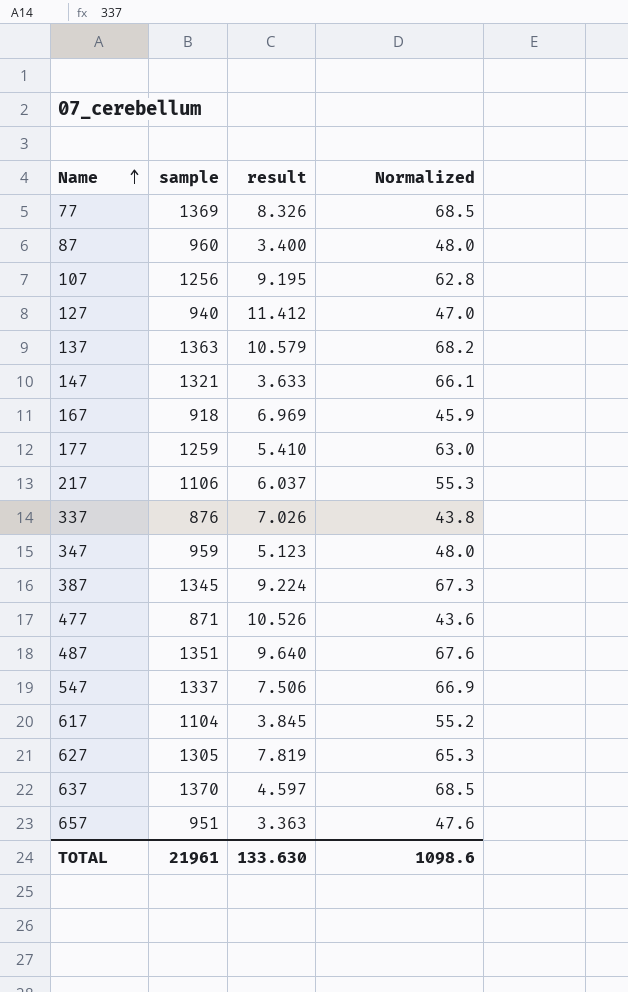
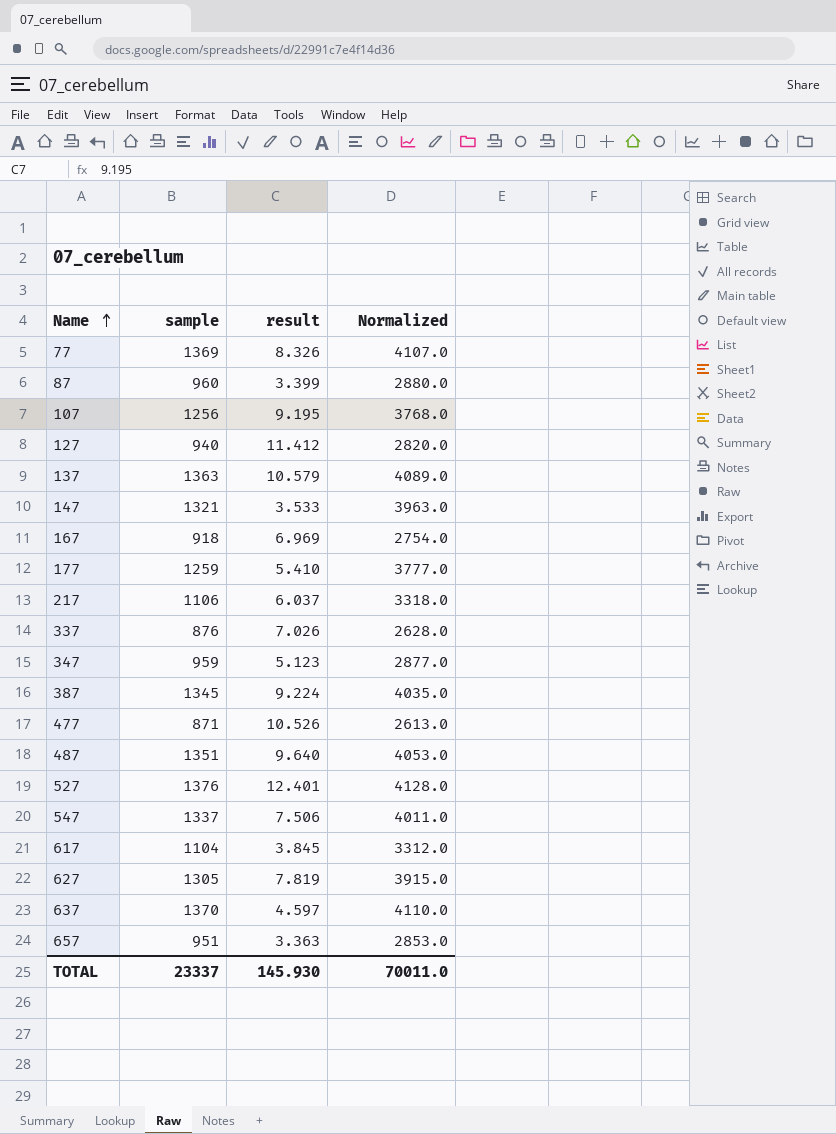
column Normalized | formula: [sample] * 0.05 -> [sample] * 3
87 | result: 3.400 -> 3.399
147 | result: 3.633 -> 3.533
row 527: none -> 1376 | 12.401 | 4128.0
TOTAL | sample: 21961 -> 23337
TOTAL | result: 133.630 -> 145.930
TOTAL | Normalized: 1098.6 -> 70011.0

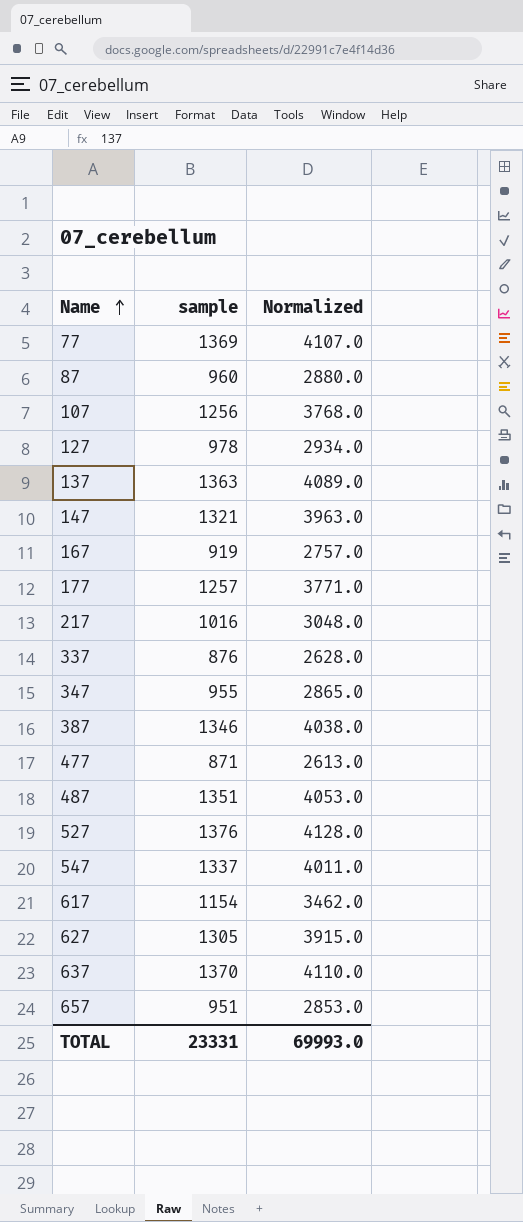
column result | position: 3 -> none
127 | sample: 940 -> 978
127 | Normalized: 2820.0 -> 2934.0
167 | sample: 918 -> 919
167 | Normalized: 2754.0 -> 2757.0
177 | sample: 1259 -> 1257
177 | Normalized: 3777.0 -> 3771.0
217 | sample: 1106 -> 1016
217 | Normalized: 3318.0 -> 3048.0
347 | sample: 959 -> 955
347 | Normalized: 2877.0 -> 2865.0
387 | sample: 1345 -> 1346
387 | Normalized: 4035.0 -> 4038.0
617 | sample: 1104 -> 1154
617 | Normalized: 3312.0 -> 3462.0
TOTAL | sample: 23337 -> 23331
TOTAL | Normalized: 70011.0 -> 69993.0

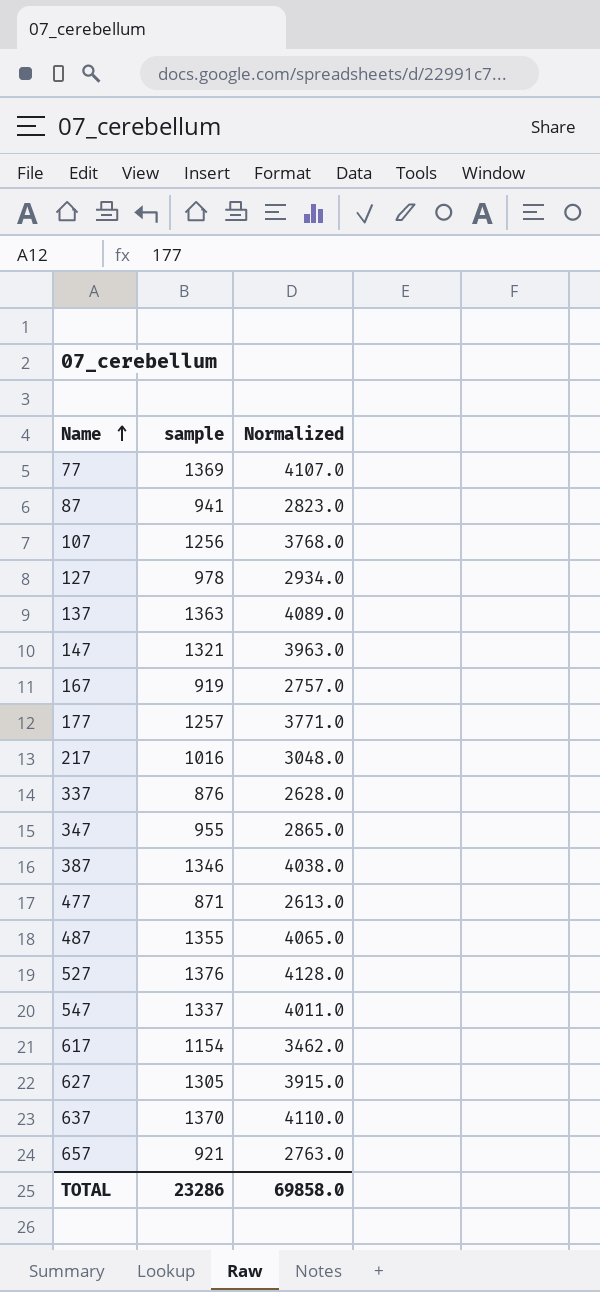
87 | sample: 960 -> 941
87 | Normalized: 2880.0 -> 2823.0
487 | sample: 1351 -> 1355
487 | Normalized: 4053.0 -> 4065.0
657 | sample: 951 -> 921
657 | Normalized: 2853.0 -> 2763.0
TOTAL | sample: 23331 -> 23286
TOTAL | Normalized: 69993.0 -> 69858.0

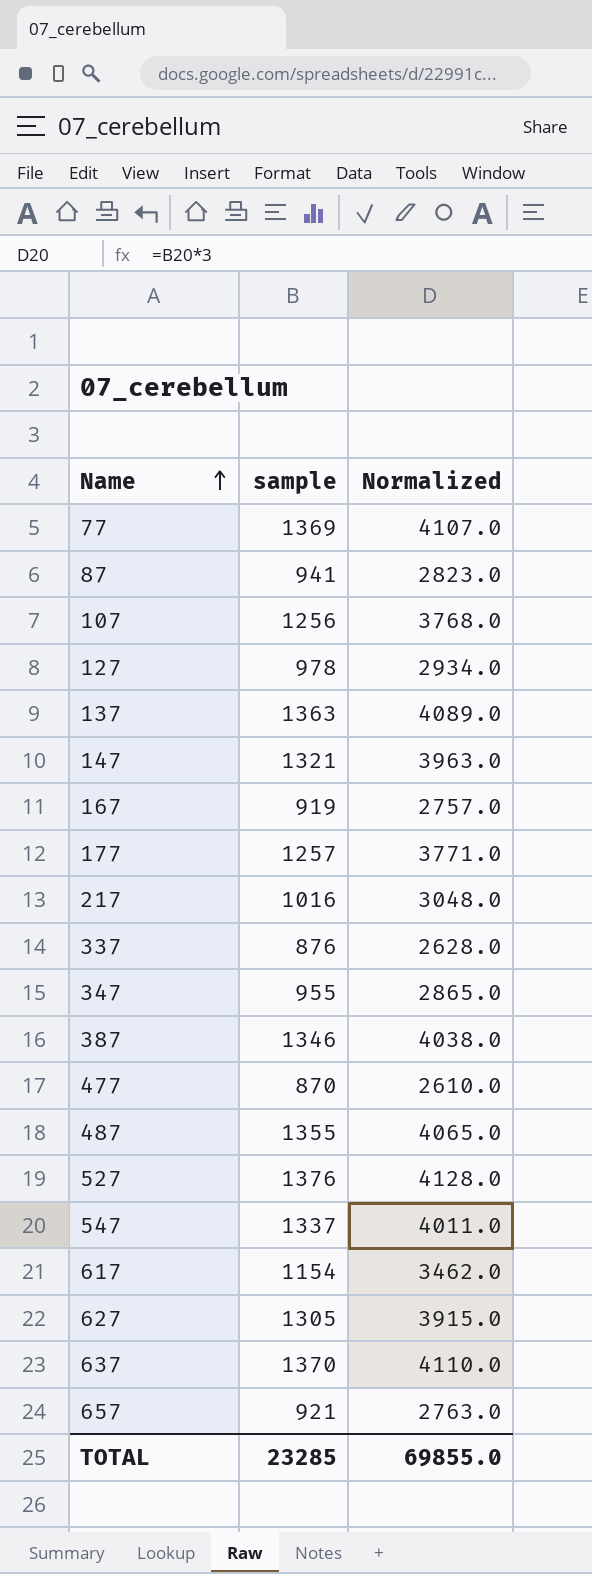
477 | sample: 871 -> 870
477 | Normalized: 2613.0 -> 2610.0
TOTAL | sample: 23286 -> 23285
TOTAL | Normalized: 69858.0 -> 69855.0

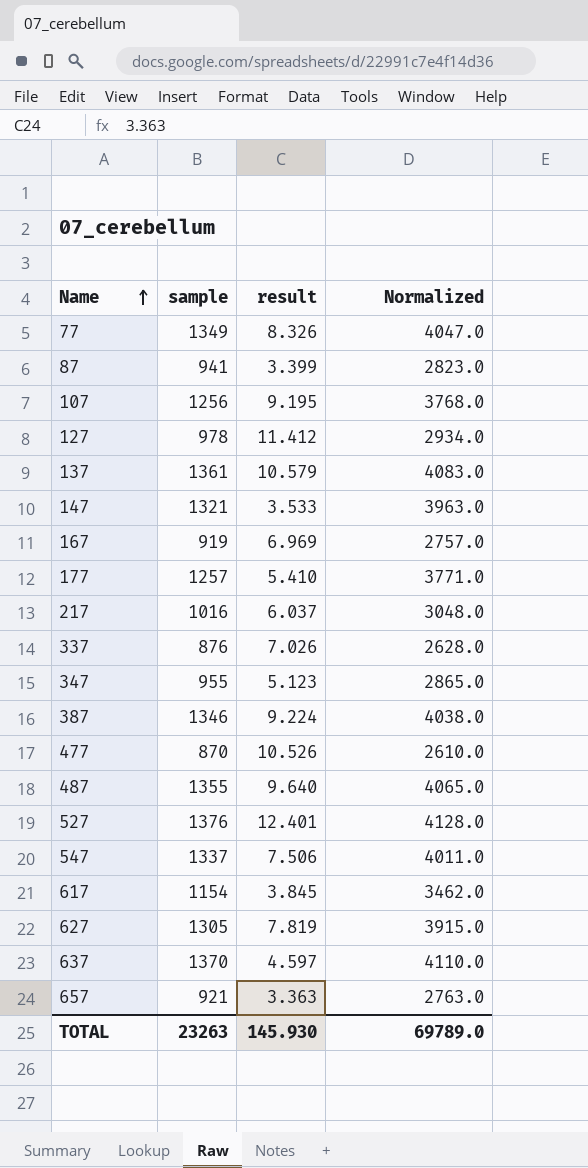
column result | position: none -> 3
77 | sample: 1369 -> 1349
77 | Normalized: 4107.0 -> 4047.0
137 | sample: 1363 -> 1361
137 | Normalized: 4089.0 -> 4083.0
TOTAL | sample: 23285 -> 23263
TOTAL | Normalized: 69855.0 -> 69789.0

